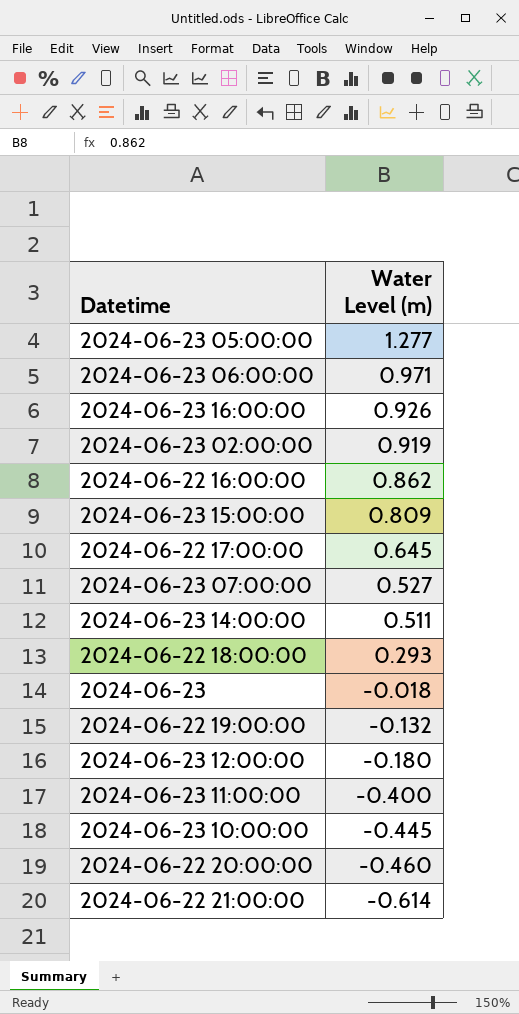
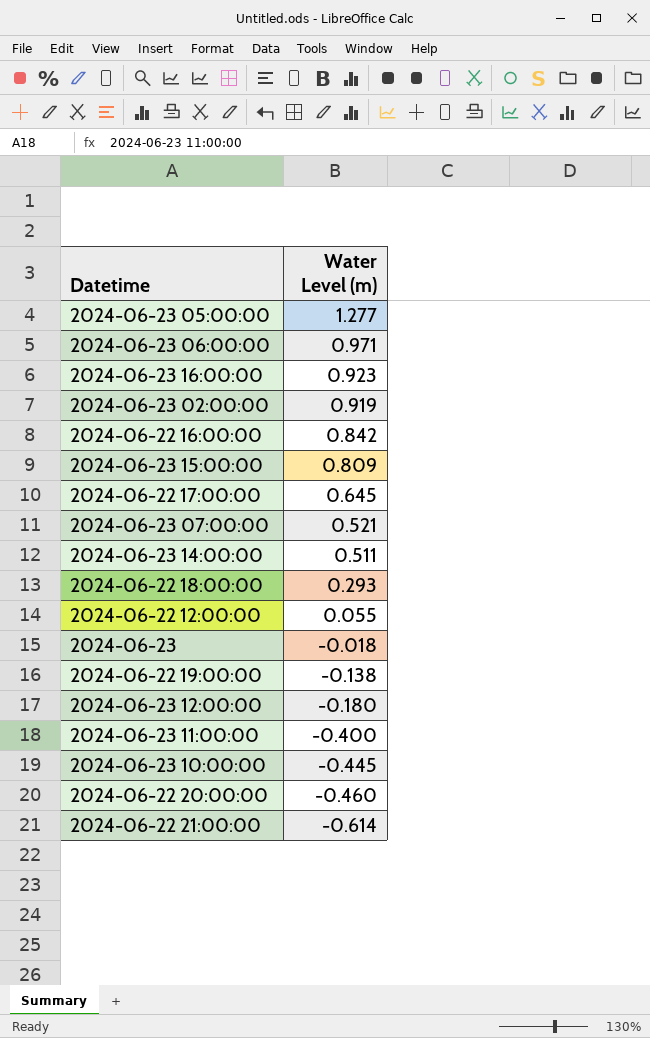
2024-06-23 16:00:00 | Water Level (m): 0.926 -> 0.923
2024-06-22 16:00:00 | Water Level (m): 0.862 -> 0.842
2024-06-23 07:00:00 | Water Level (m): 0.527 -> 0.521
row 2024-06-22 12:00:00: none -> 0.055
2024-06-22 19:00:00 | Water Level (m): -0.132 -> -0.138

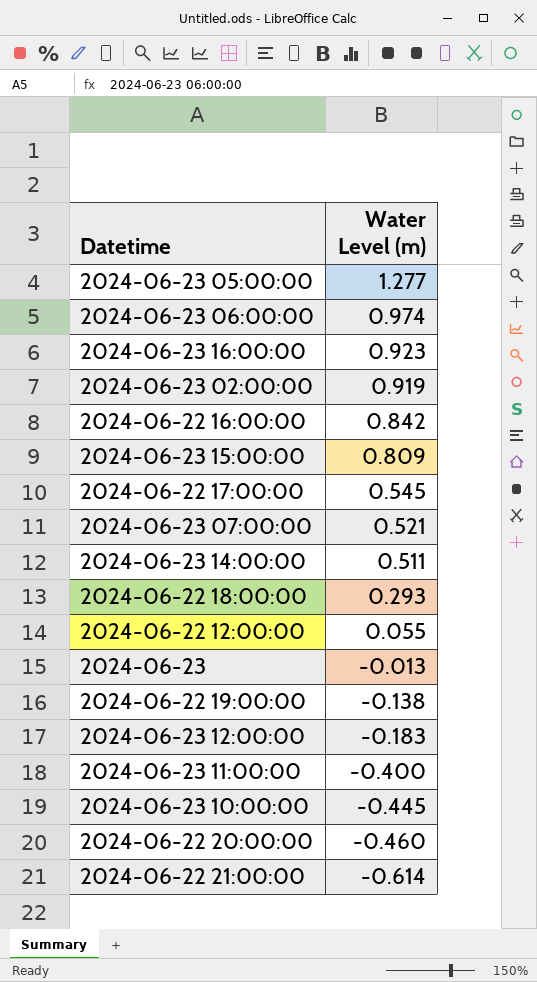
2024-06-23 06:00:00 | Water Level (m): 0.971 -> 0.974
2024-06-22 17:00:00 | Water Level (m): 0.645 -> 0.545
2024-06-23 | Water Level (m): -0.018 -> -0.013
2024-06-23 12:00:00 | Water Level (m): -0.180 -> -0.183

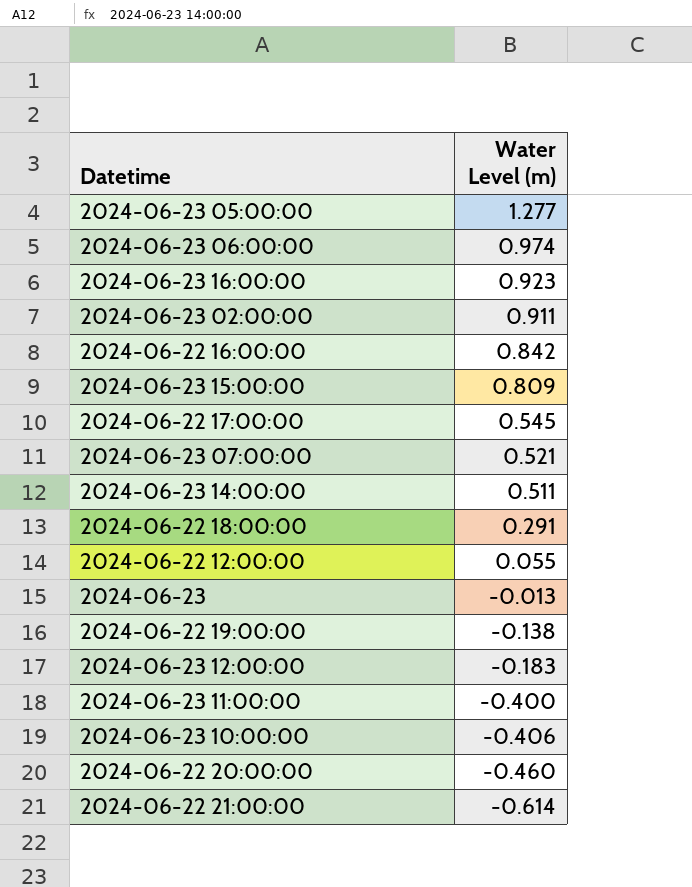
2024-06-23 02:00:00 | Water Level (m): 0.919 -> 0.911
2024-06-22 18:00:00 | Water Level (m): 0.293 -> 0.291
2024-06-23 10:00:00 | Water Level (m): -0.445 -> -0.406

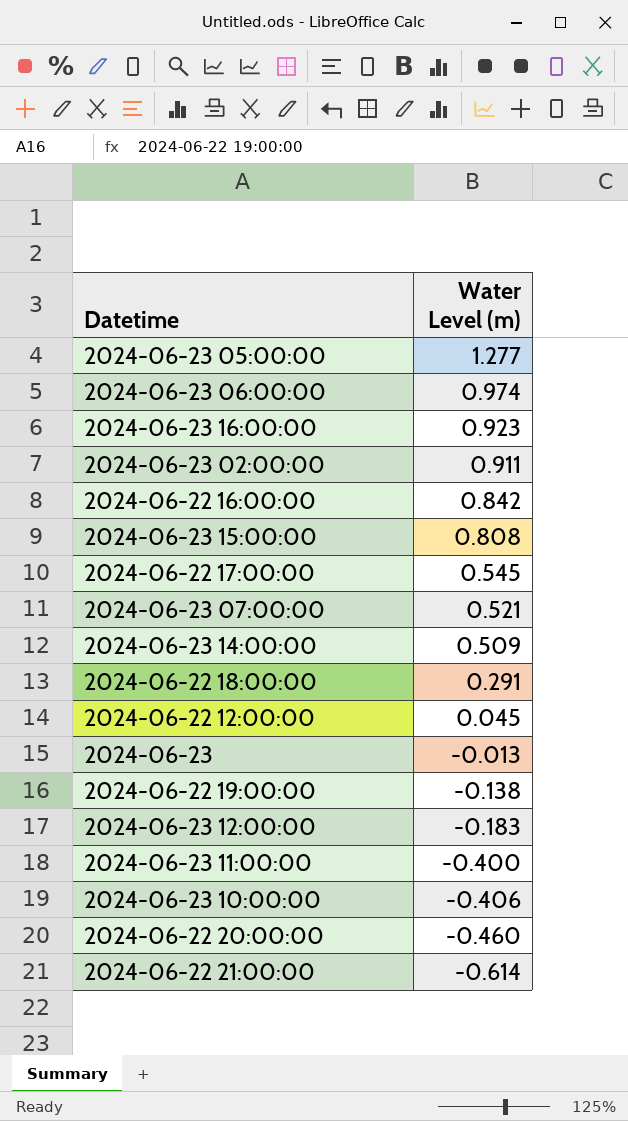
2024-06-23 15:00:00 | Water Level (m): 0.809 -> 0.808
2024-06-23 14:00:00 | Water Level (m): 0.511 -> 0.509
2024-06-22 12:00:00 | Water Level (m): 0.055 -> 0.045

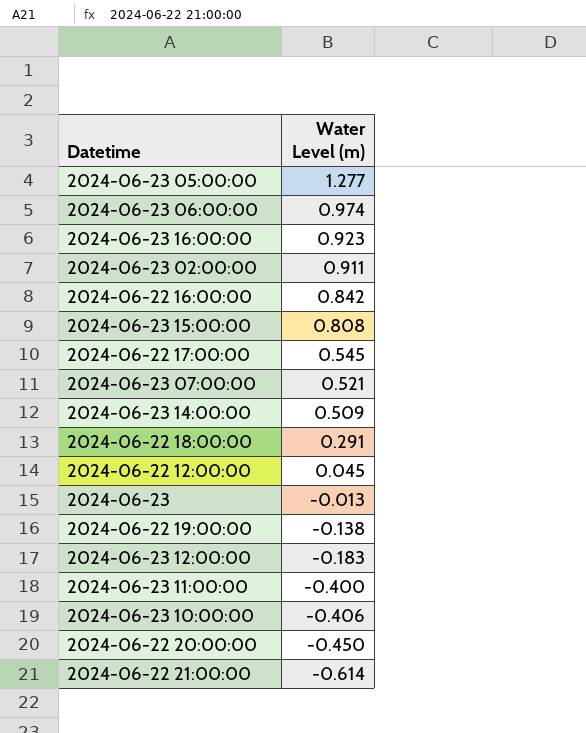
2024-06-22 20:00:00 | Water Level (m): -0.460 -> -0.450

